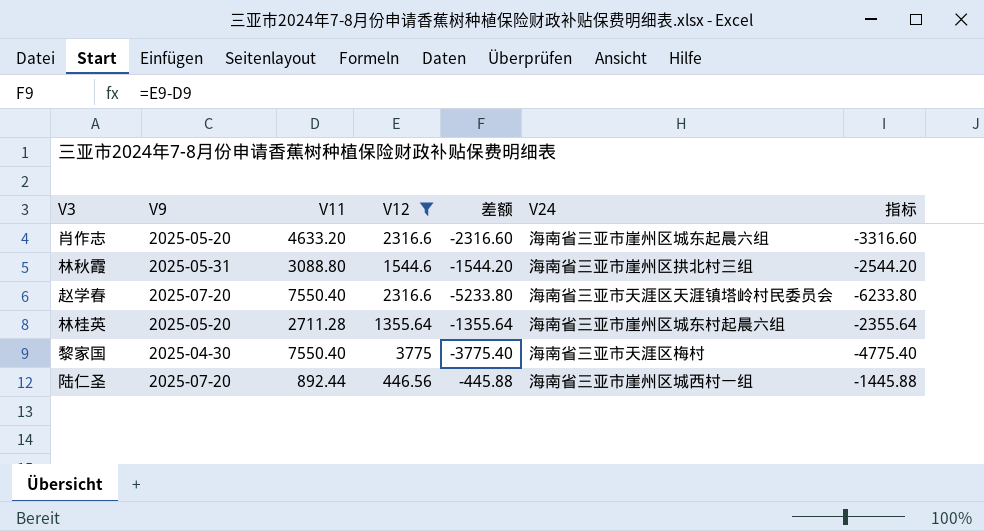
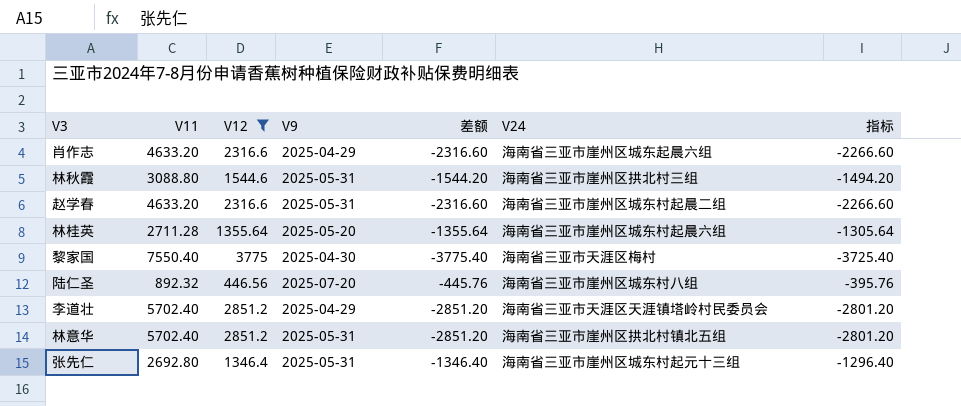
column V9 | position: 2 -> 4
column 指标 | formula: [差额] - 1000 -> [差额] + 50
肖作志 | V9: 2025-05-20 -> 2025-04-29
赵学春 | V11: 7550.40 -> 4633.20
赵学春 | V9: 2025-07-20 -> 2025-05-31
赵学春 | 差额: -5233.80 -> -2316.60
赵学春 | V24: 海南省三亚市天涯区天涯镇塔岭村民委员会 -> 海南省三亚市崖州区城东村起晨二组
陆仁圣 | V11: 892.44 -> 892.32
陆仁圣 | 差额: -445.88 -> -445.76
陆仁圣 | V24: 海南省三亚市崖州区城西村一组 -> 海南省三亚市崖州区城东村八组
row 李道壮: none -> 5702.40 | 2851.2 | 2025-04-29 | -2851.20 | 海南省三亚市天涯区天涯镇塔岭村民委员会 | -2801.20
row 林意华: none -> 5702.40 | 2851.2 | 2025-05-31 | -2851.20 | 海南省三亚市崖州区拱北村镇北五组 | -2801.20
row 张先仁: none -> 2692.80 | 1346.4 | 2025-05-31 | -1346.40 | 海南省三亚市崖州区城东村起元十三组 | -1296.40

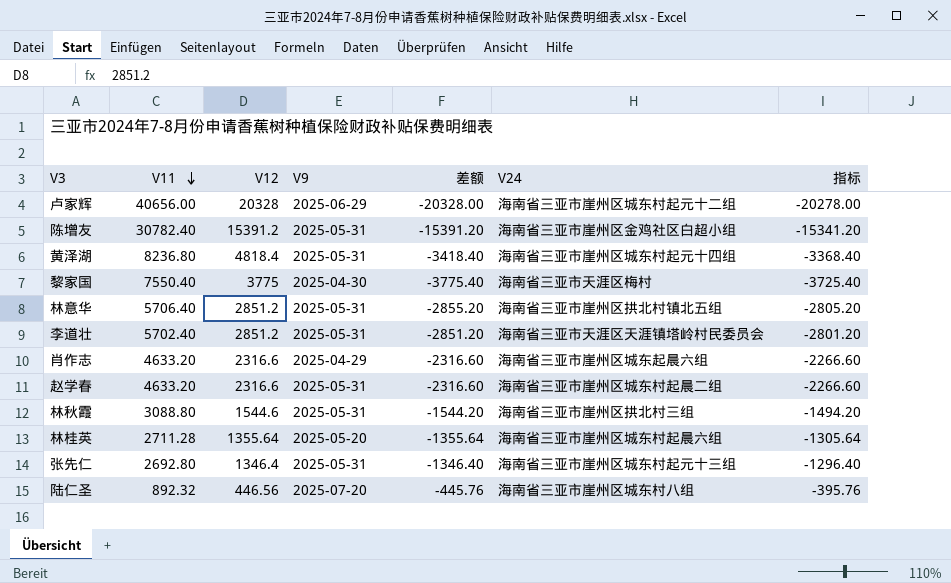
filter: V12 <= 3775 -> none
row order: none -> V11 descending
林意华 | V11: 5702.40 -> 5706.40
林意华 | 差额: -2851.20 -> -2855.20
林意华 | 指标: -2801.20 -> -2805.20
李道壮 | V9: 2025-04-29 -> 2025-05-31

